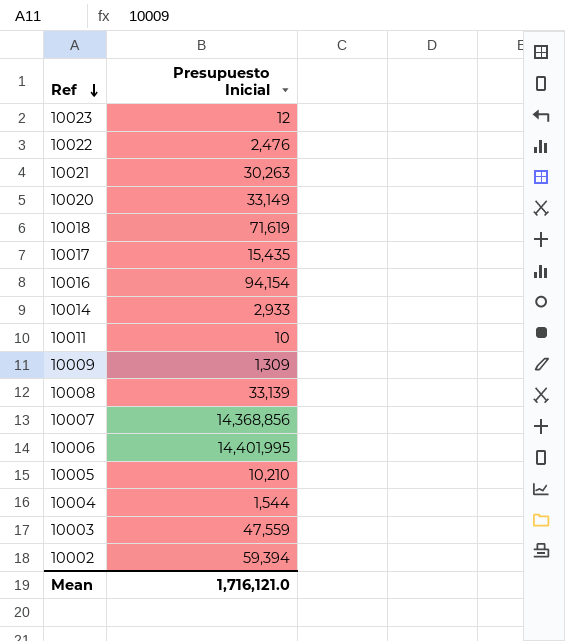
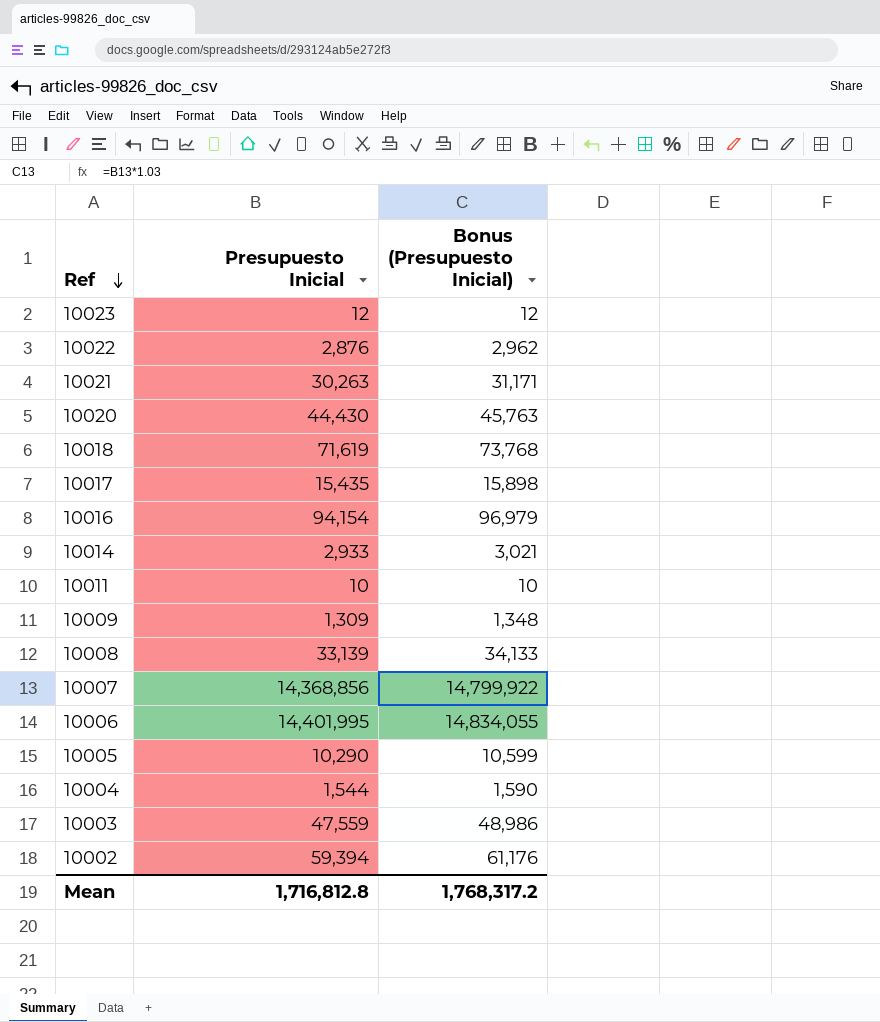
column Bonus (Presupuesto Inicial) | formula: none -> [Presupuesto Inicial] * 1.03
10022 | Presupuesto Inicial: 2,476 -> 2,876
10020 | Presupuesto Inicial: 33,149 -> 44,430
10005 | Presupuesto Inicial: 10,210 -> 10,290
Mean | Presupuesto Inicial: 1,716,121.0 -> 1,716,812.8

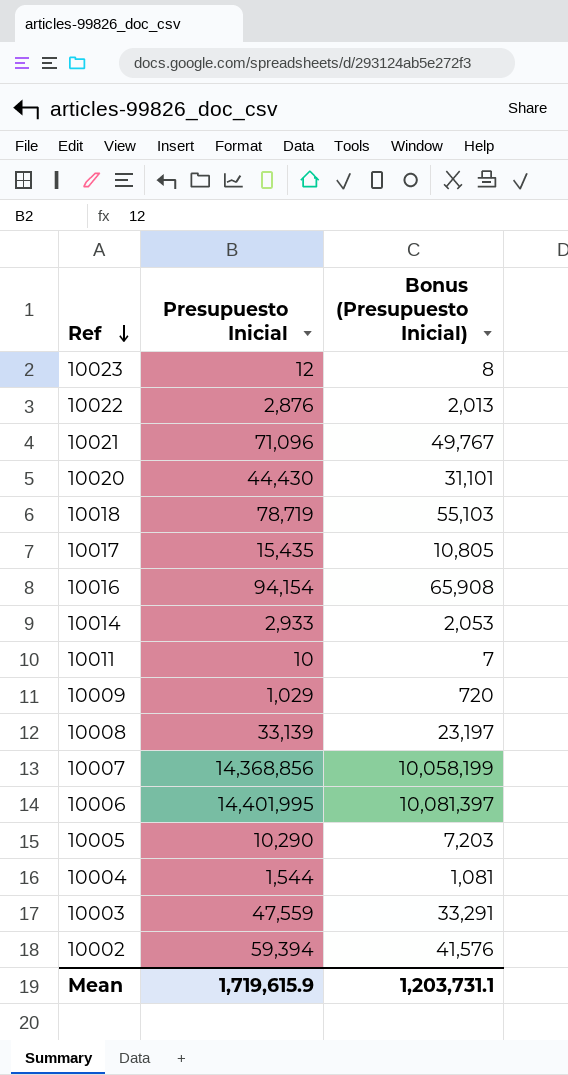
column Bonus (Presupuesto Inicial) | formula: [Presupuesto Inicial] * 1.03 -> [Presupuesto Inicial] * 0.7
10021 | Presupuesto Inicial: 30,263 -> 71,096
10018 | Presupuesto Inicial: 71,619 -> 78,719
10009 | Presupuesto Inicial: 1,309 -> 1,029
Mean | Presupuesto Inicial: 1,716,812.8 -> 1,719,615.9
Mean | Bonus (Presupuesto Inicial): 1,768,317.2 -> 1,203,731.1

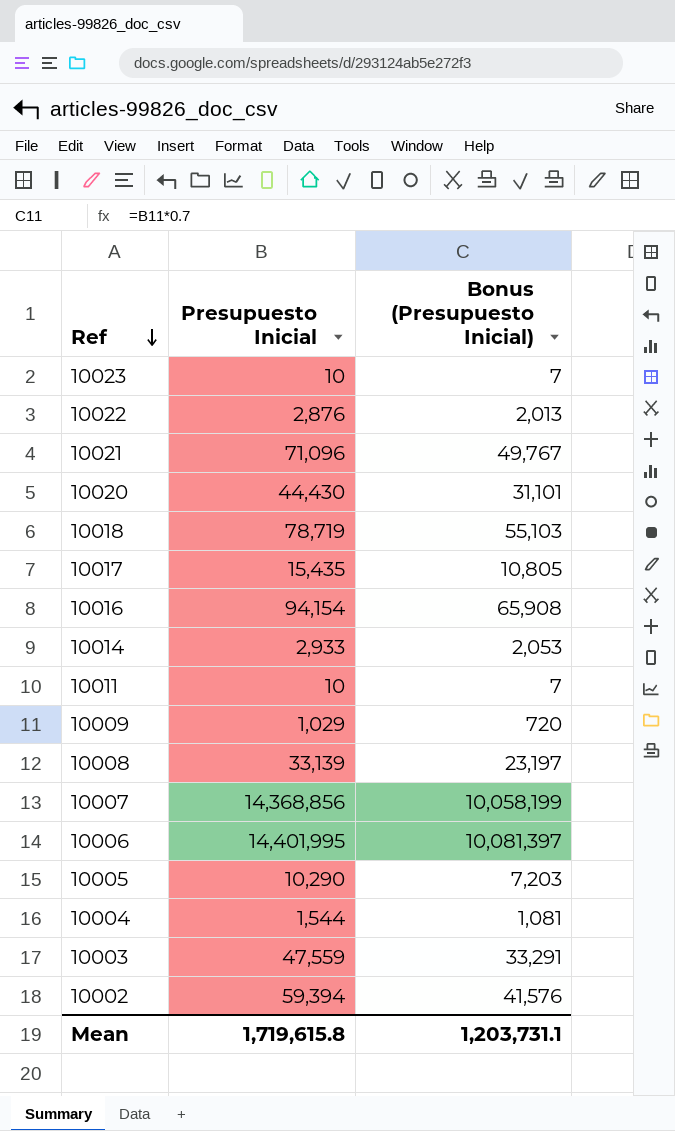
10023 | Presupuesto Inicial: 12 -> 10
10023 | Bonus (Presupuesto Inicial): 8 -> 7
Mean | Presupuesto Inicial: 1,719,615.9 -> 1,719,615.8

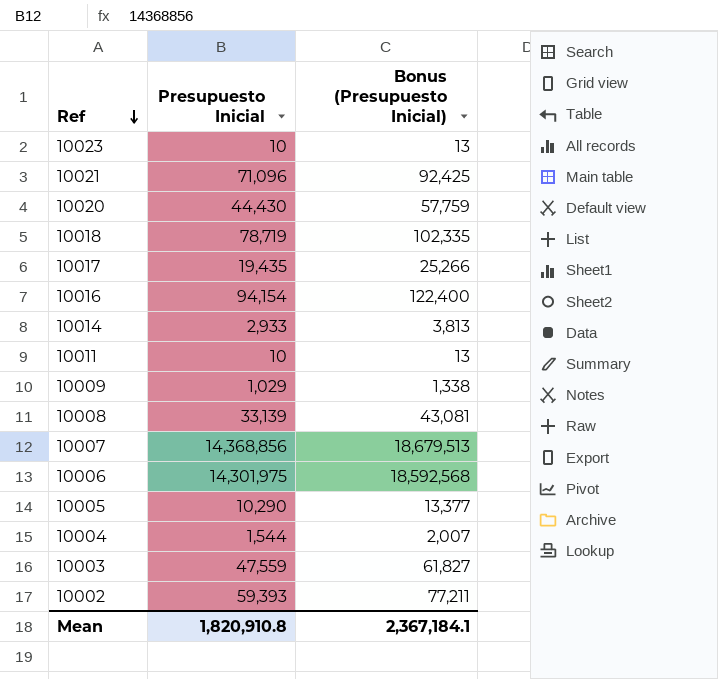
column Bonus (Presupuesto Inicial) | formula: [Presupuesto Inicial] * 0.7 -> [Presupuesto Inicial] * 1.3
row 10022: 2,876 | 2,013 -> none
10017 | Presupuesto Inicial: 15,435 -> 19,435
10006 | Presupuesto Inicial: 14,401,995 -> 14,301,975
10002 | Presupuesto Inicial: 59,394 -> 59,393
Mean | Presupuesto Inicial: 1,719,615.8 -> 1,820,910.8
Mean | Bonus (Presupuesto Inicial): 1,203,731.1 -> 2,367,184.1

